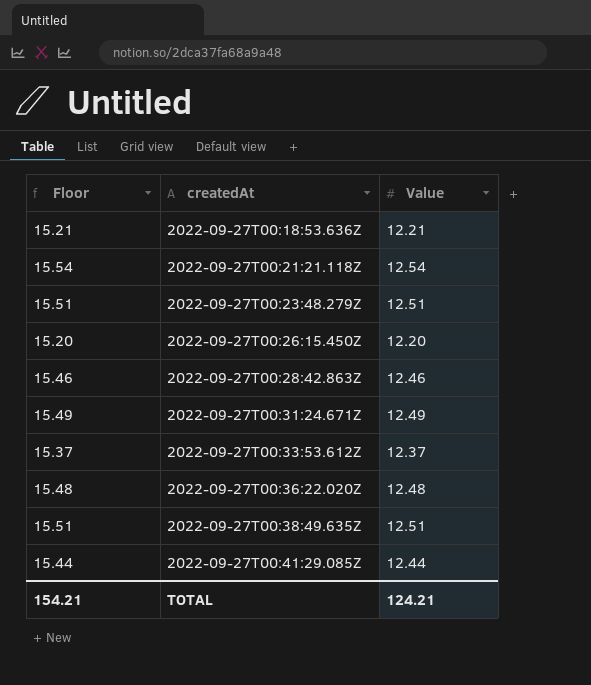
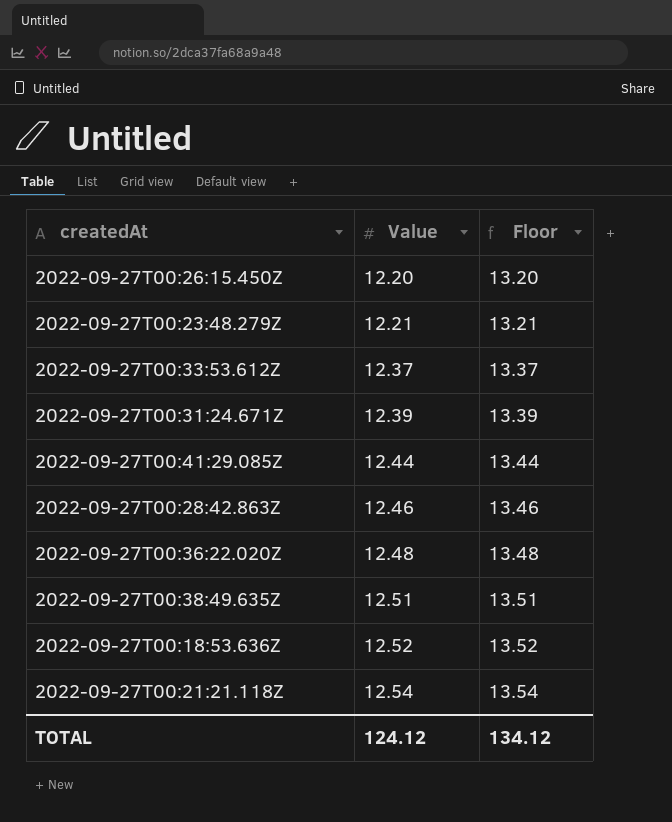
row order: createdAt ascending -> Value ascending
column Floor | formula: [Value] + 3 -> [Value] + 1
column Floor | position: 1 -> 3
2022-09-27T00:23:48.279Z | Value: 12.51 -> 12.21
2022-09-27T00:31:24.671Z | Value: 12.49 -> 12.39
2022-09-27T00:18:53.636Z | Value: 12.21 -> 12.52
TOTAL | Value: 124.21 -> 124.12
TOTAL | Floor: 154.21 -> 134.12

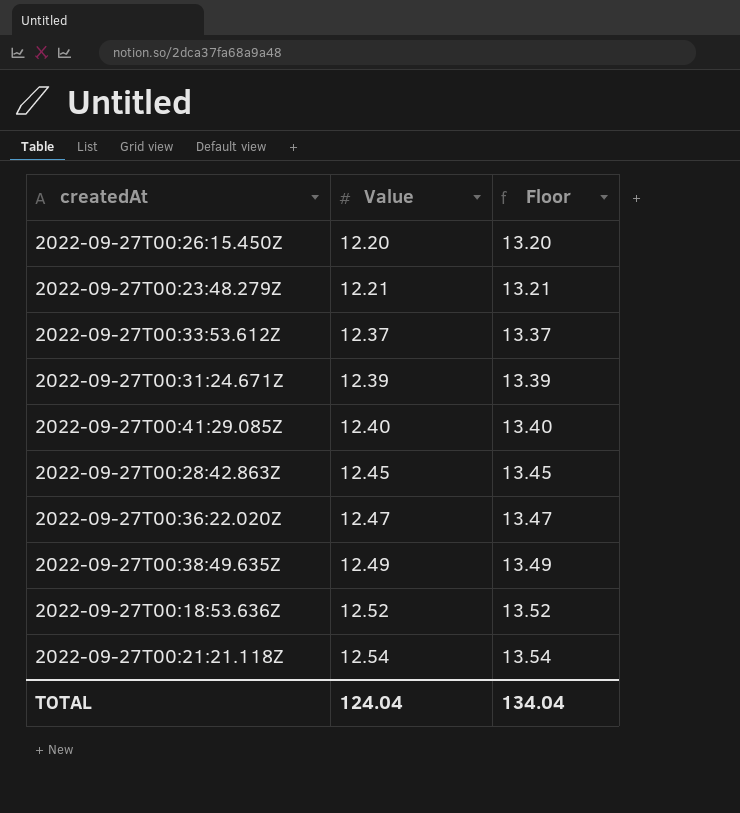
2022-09-27T00:41:29.085Z | Value: 12.44 -> 12.40
2022-09-27T00:41:29.085Z | Floor: 13.44 -> 13.40
2022-09-27T00:28:42.863Z | Value: 12.46 -> 12.45
2022-09-27T00:28:42.863Z | Floor: 13.46 -> 13.45
2022-09-27T00:36:22.020Z | Value: 12.48 -> 12.47
2022-09-27T00:36:22.020Z | Floor: 13.48 -> 13.47
2022-09-27T00:38:49.635Z | Value: 12.51 -> 12.49
2022-09-27T00:38:49.635Z | Floor: 13.51 -> 13.49
TOTAL | Value: 124.12 -> 124.04
TOTAL | Floor: 134.12 -> 134.04

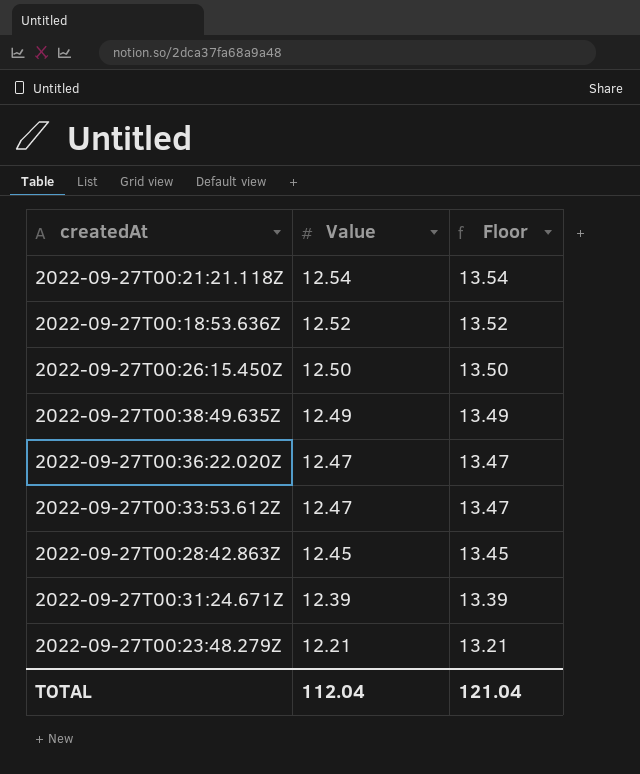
row order: Value ascending -> Value descending
row 2022-09-27T00:41:29.085Z: 12.40 | 13.40 -> none
2022-09-27T00:26:15.450Z | Value: 12.20 -> 12.50
2022-09-27T00:26:15.450Z | Floor: 13.20 -> 13.50
2022-09-27T00:33:53.612Z | Value: 12.37 -> 12.47
2022-09-27T00:33:53.612Z | Floor: 13.37 -> 13.47
TOTAL | Value: 124.04 -> 112.04
TOTAL | Floor: 134.04 -> 121.04

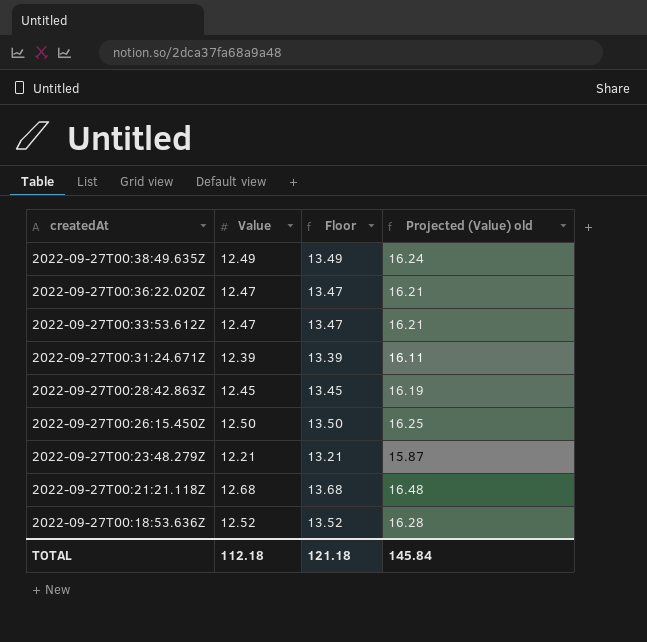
row order: Value descending -> createdAt descending
column Projected (Value) old | formula: none -> [Value] * 1.3
2022-09-27T00:21:21.118Z | Value: 12.54 -> 12.68
2022-09-27T00:21:21.118Z | Floor: 13.54 -> 13.68
TOTAL | Value: 112.04 -> 112.18
TOTAL | Floor: 121.04 -> 121.18

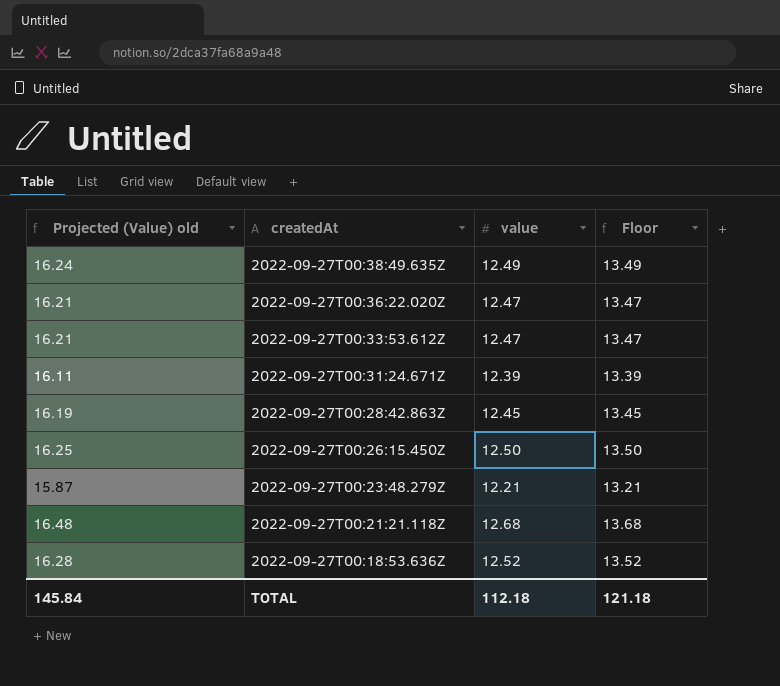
column Projected (Value) old | position: 4 -> 1
column name: Value -> value

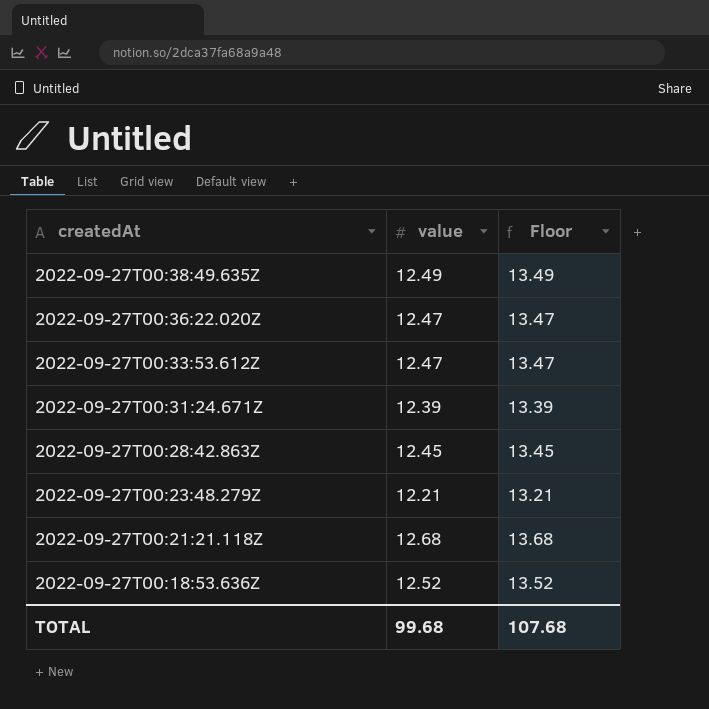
column Projected (Value) old | formula: [value] * 1.3 -> none
row 2022-09-27T00:26:15.450Z: 16.25 | 12.50 | 13.50 -> none
TOTAL | value: 112.18 -> 99.68
TOTAL | Floor: 121.18 -> 107.68

